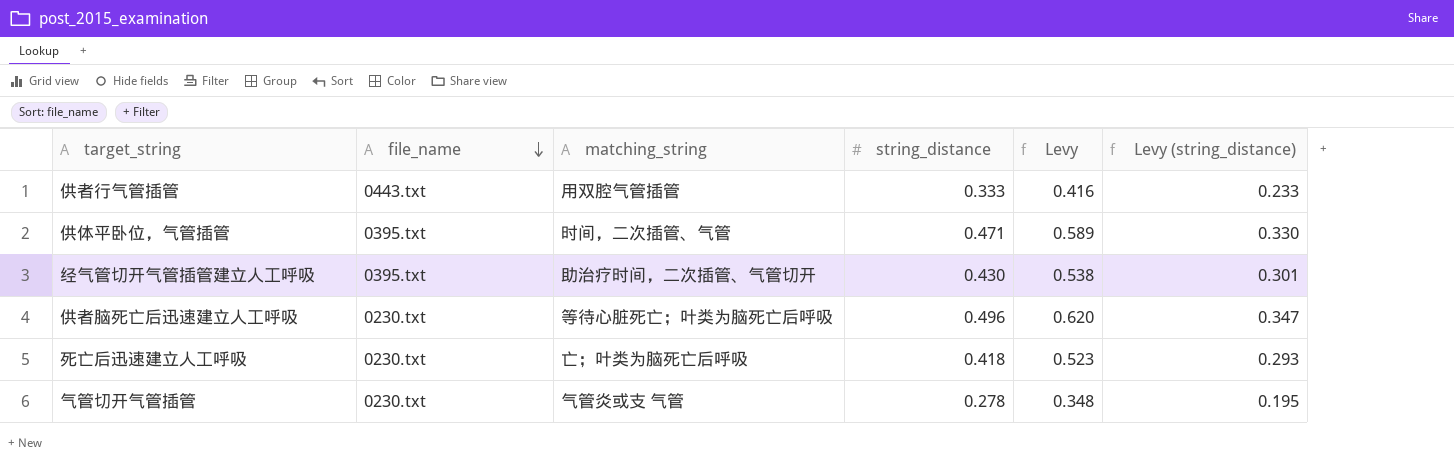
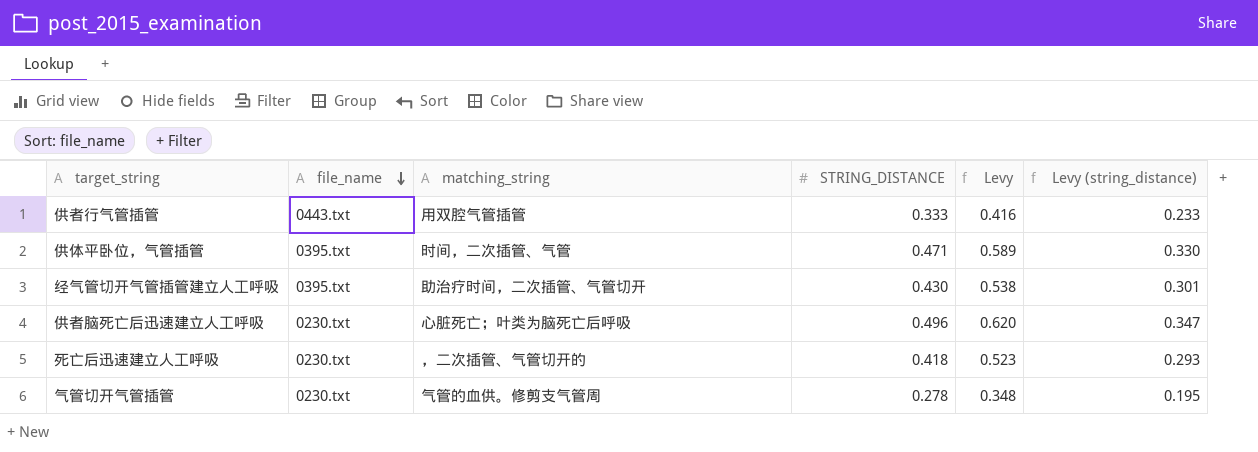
column name: string_distance -> STRING_DISTANCE
供者脑死亡后迅速建立人工呼吸 | matching_string: 等待心脏死亡；叶类为脑死亡后呼吸 -> 心脏死亡；叶类为脑死亡后呼吸
死亡后迅速建立人工呼吸 | matching_string: 亡；叶类为脑死亡后呼吸 -> ，二次插管、气管切开的
气管切开气管插管 | matching_string: 气管炎或支 气管 -> 气管的血供。修剪支气管周

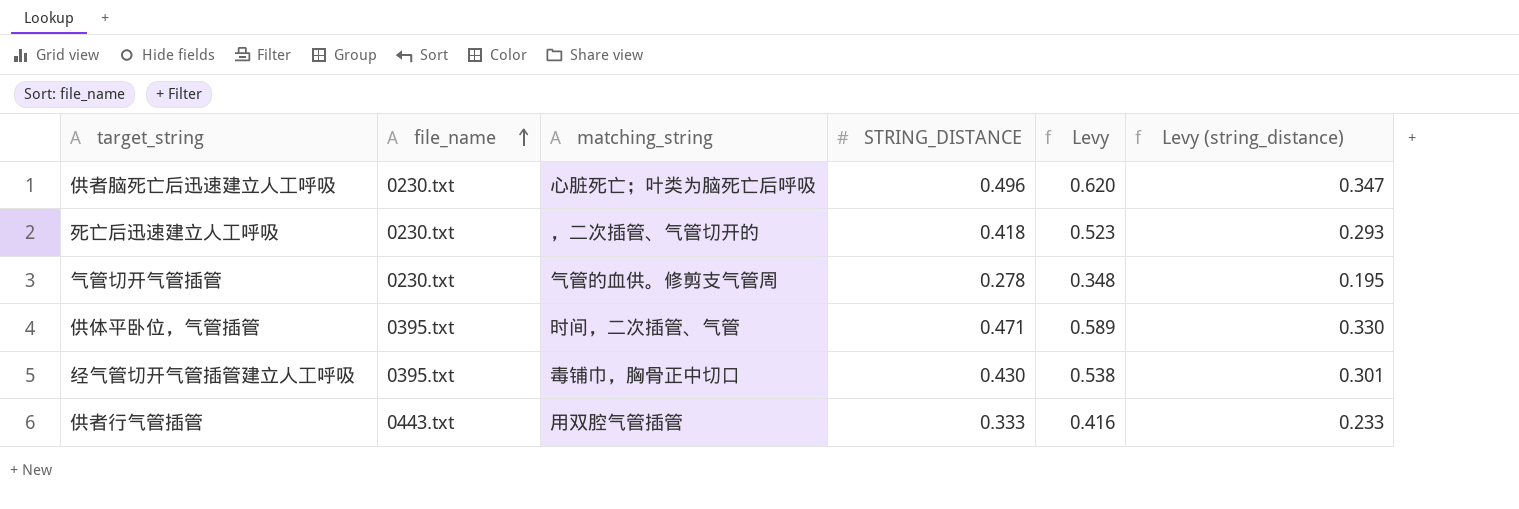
row order: file_name descending -> file_name ascending
经气管切开气管插管建立人工呼吸 | matching_string: 助治疗时间，二次插管、气管切开 -> 毒铺巾，胸骨正中切口

